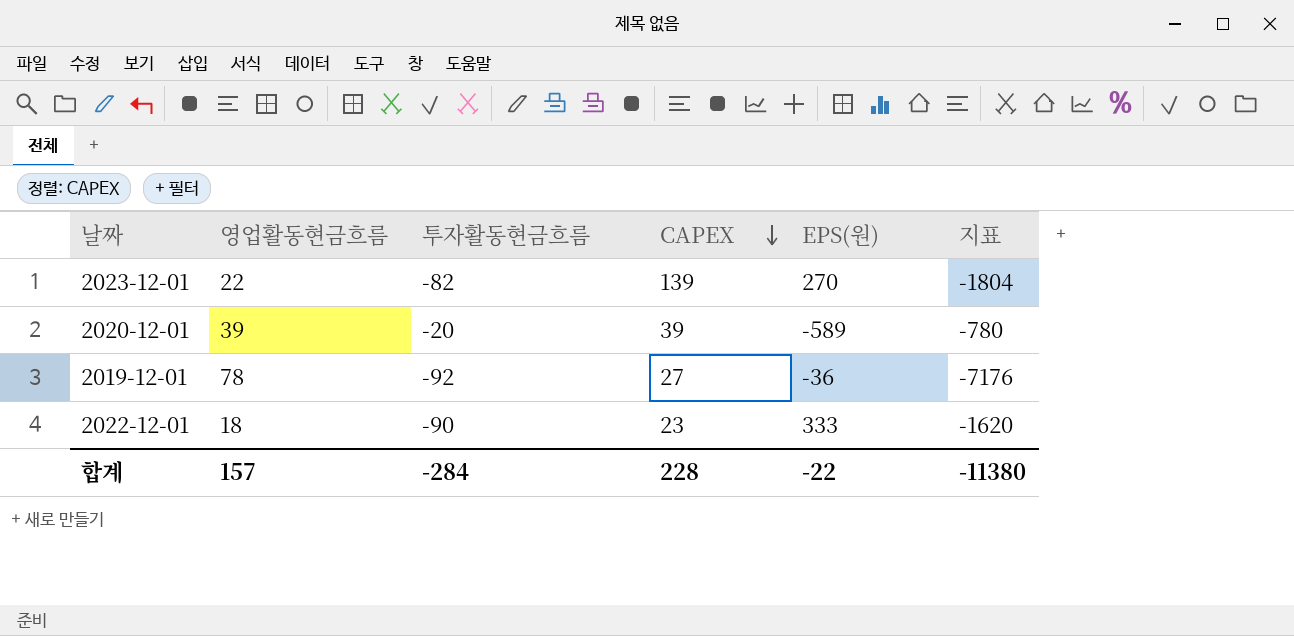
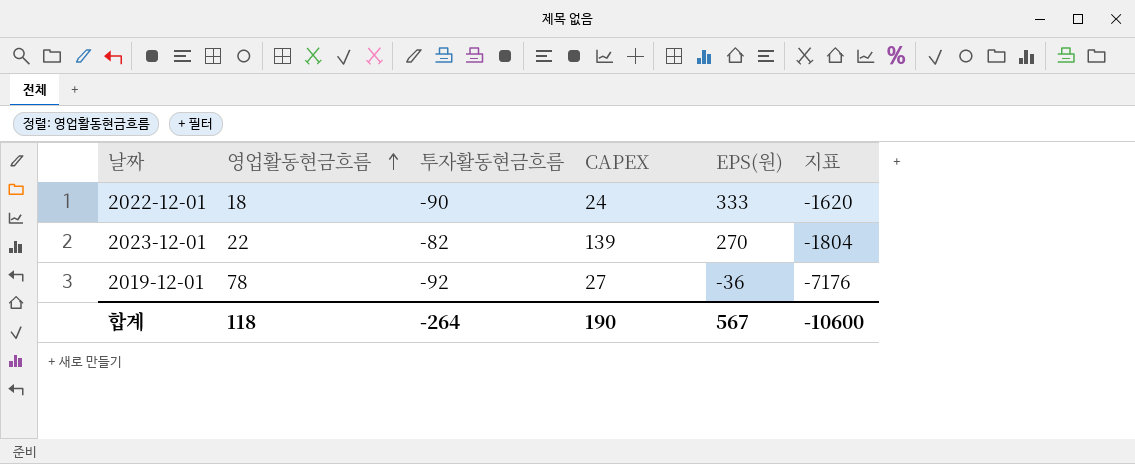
row order: CAPEX descending -> 영업활동현금흐름 ascending
row 2020-12-01: 39 | -20 | 39 | -589 | -780 -> none
2022-12-01 | CAPEX: 23 -> 24
합계 | 영업활동현금흐름: 157 -> 118
합계 | 투자활동현금흐름: -284 -> -264
합계 | CAPEX: 228 -> 190
합계 | EPS(원): -22 -> 567
합계 | 지표: -11380 -> -10600

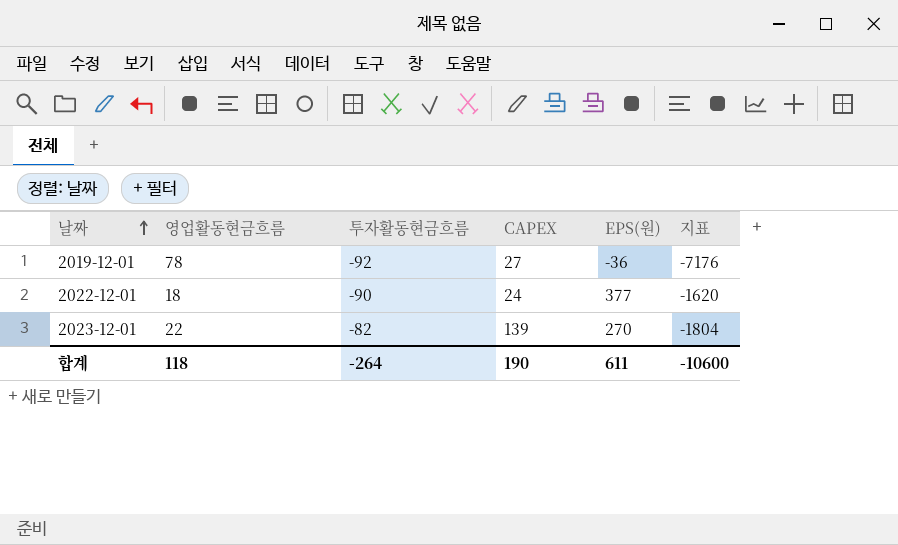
row order: 영업활동현금흐름 ascending -> 날짜 ascending
2022-12-01 | EPS(원): 333 -> 377
합계 | EPS(원): 567 -> 611

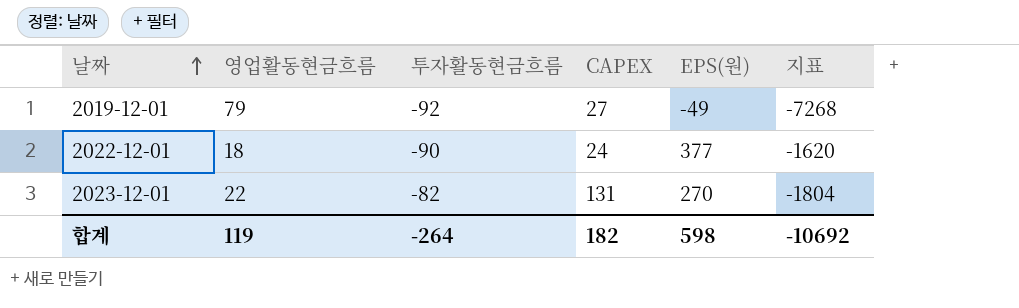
2019-12-01 | 영업활동현금흐름: 78 -> 79
2019-12-01 | EPS(원): -36 -> -49
2019-12-01 | 지표: -7176 -> -7268
2023-12-01 | CAPEX: 139 -> 131
합계 | 영업활동현금흐름: 118 -> 119
합계 | CAPEX: 190 -> 182
합계 | EPS(원): 611 -> 598
합계 | 지표: -10600 -> -10692

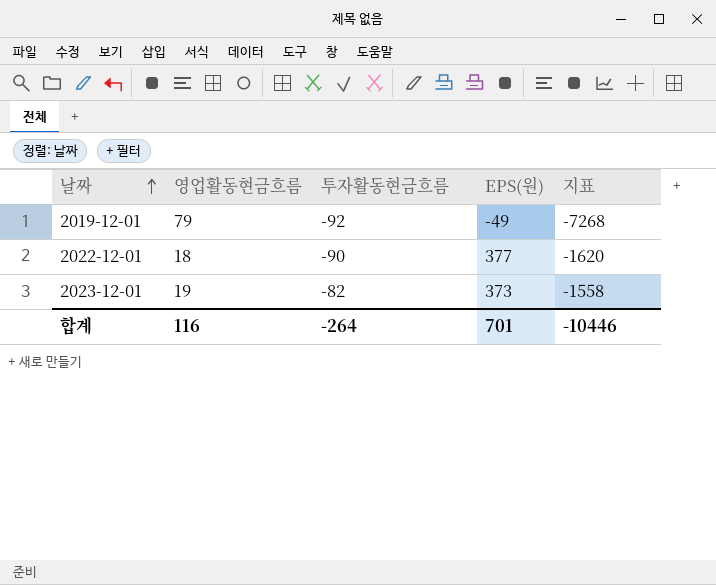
column CAPEX | position: 4 -> none
2023-12-01 | 영업활동현금흐름: 22 -> 19
2023-12-01 | EPS(원): 270 -> 373
2023-12-01 | 지표: -1804 -> -1558
합계 | 영업활동현금흐름: 119 -> 116
합계 | EPS(원): 598 -> 701
합계 | 지표: -10692 -> -10446

